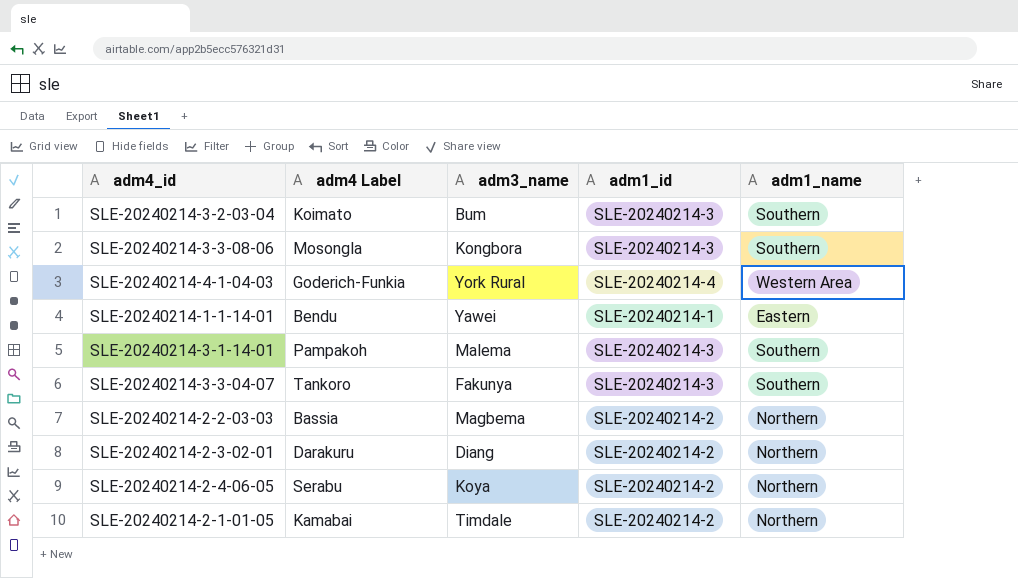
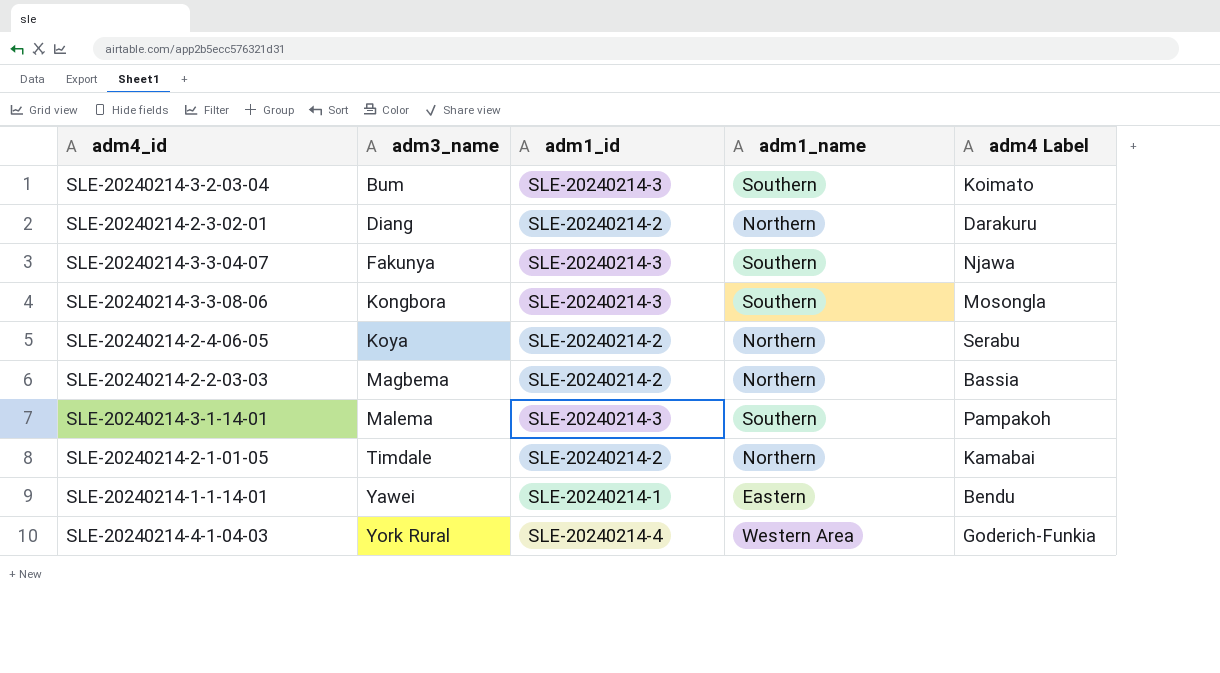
row order: none -> adm3_name ascending
column adm4 Label | position: 2 -> 5
SLE-20240214-3-3-04-07 | adm4 Label: Tankoro -> Njawa

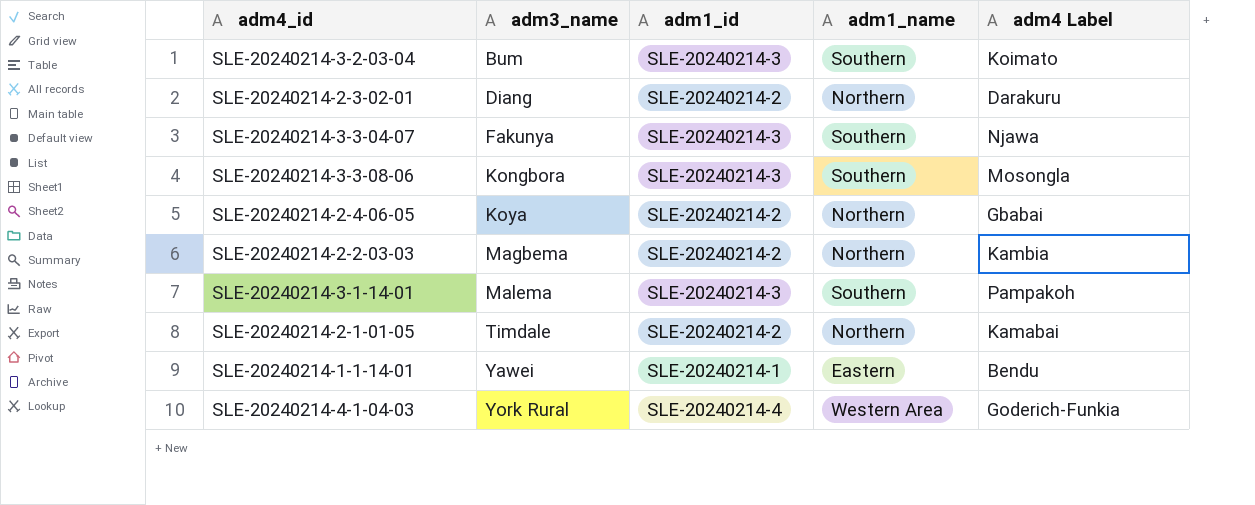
SLE-20240214-2-4-06-05 | adm4 Label: Serabu -> Gbabai
SLE-20240214-2-2-03-03 | adm4 Label: Bassia -> Kambia

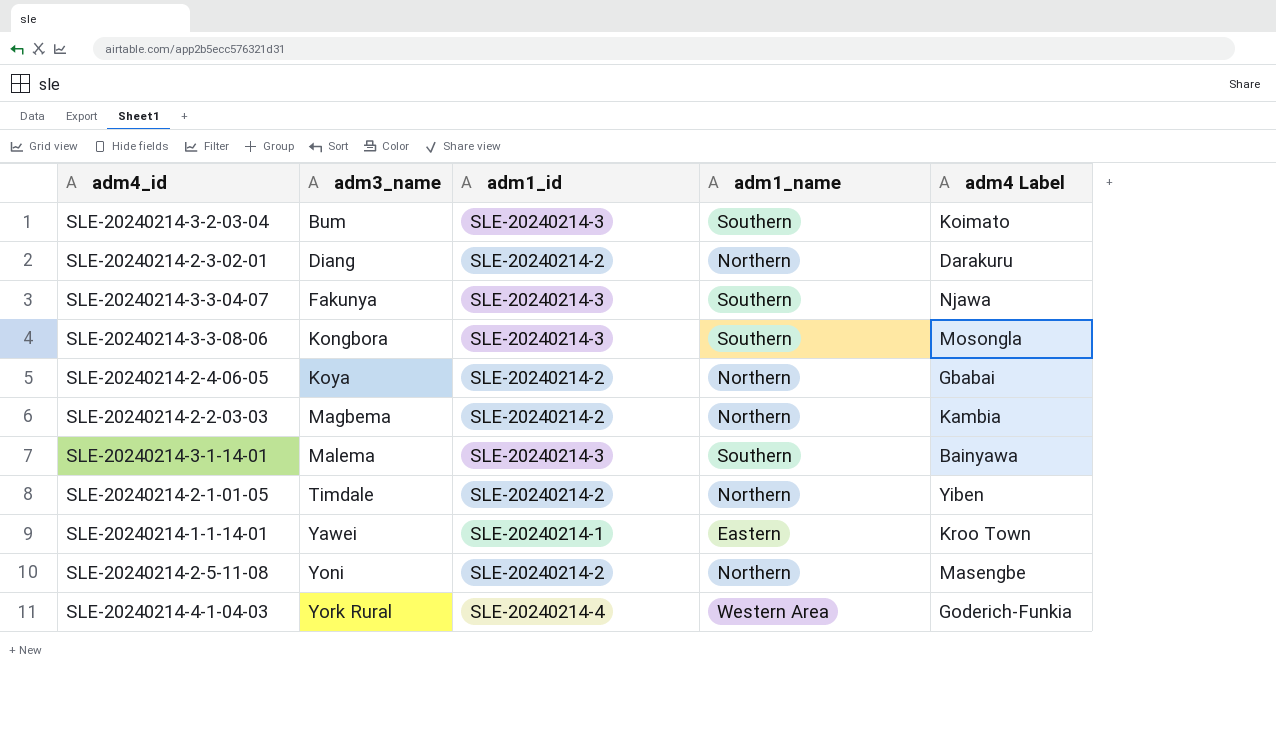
SLE-20240214-3-1-14-01 | adm4 Label: Pampakoh -> Bainyawa
SLE-20240214-2-1-01-05 | adm4 Label: Kamabai -> Yiben
SLE-20240214-1-1-14-01 | adm4 Label: Bendu -> Kroo Town
row SLE-20240214-2-5-11-08: none -> Yoni | SLE-20240214-2 | Northern | Masengbe

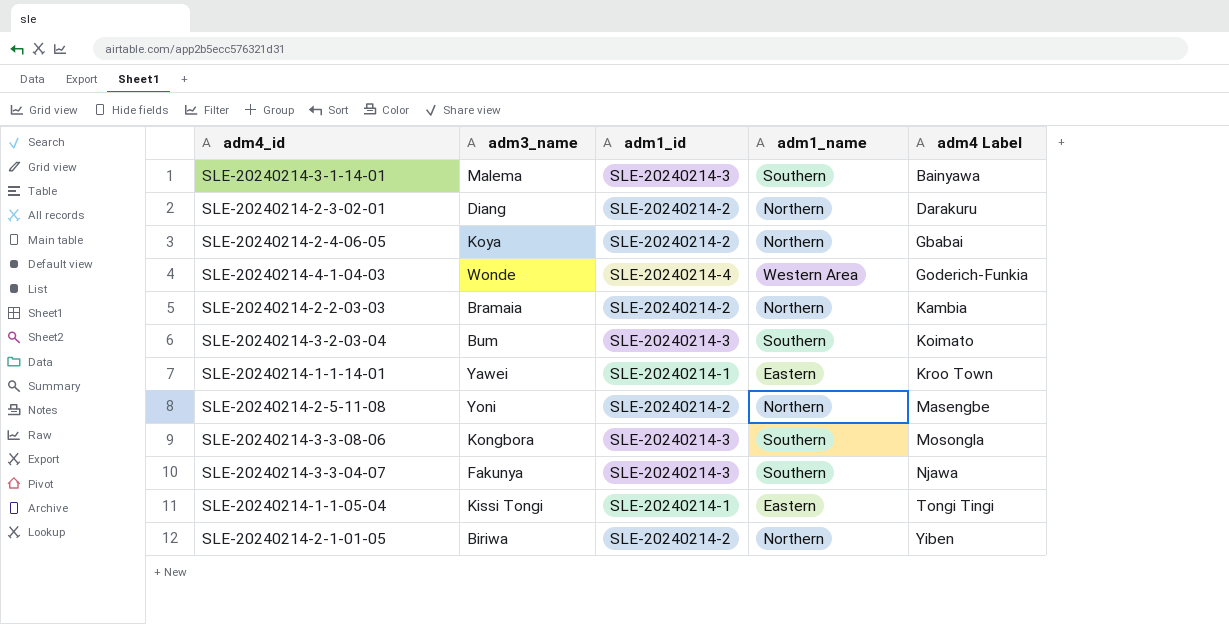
row order: adm3_name ascending -> adm4 Label ascending
SLE-20240214-4-1-04-03 | adm3_name: York Rural -> Wonde
SLE-20240214-2-2-03-03 | adm3_name: Magbema -> Bramaia
row SLE-20240214-1-1-05-04: none -> Kissi Tongi | SLE-20240214-1 | Eastern | Tongi Tingi
SLE-20240214-2-1-01-05 | adm3_name: Timdale -> Biriwa

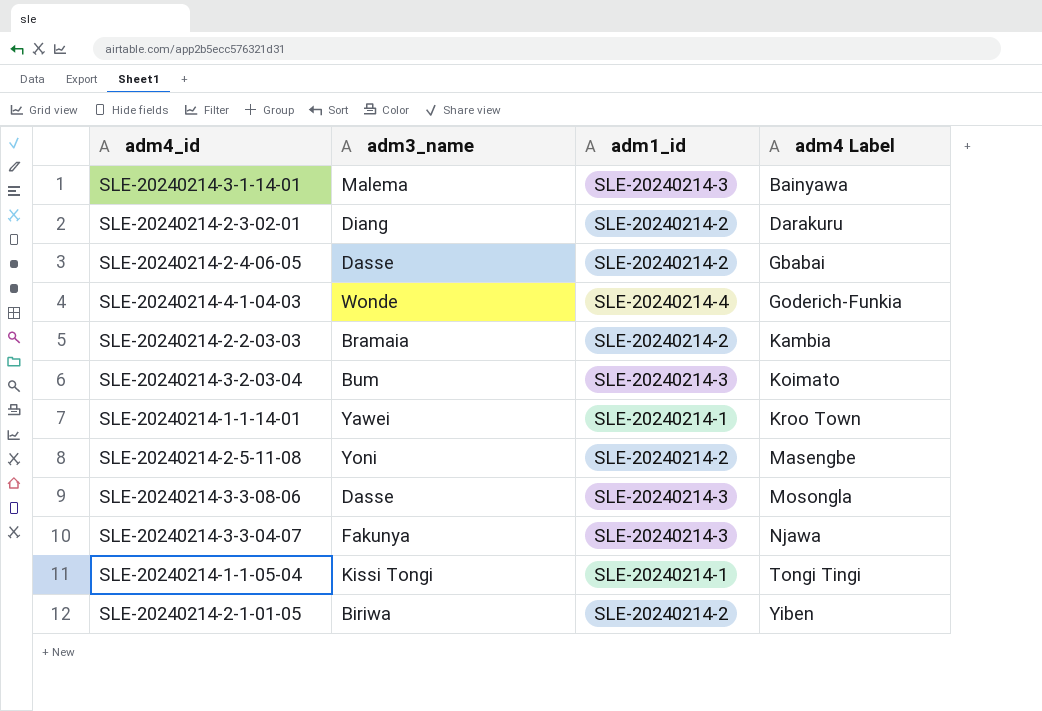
column adm1_name | position: 4 -> none
SLE-20240214-2-4-06-05 | adm3_name: Koya -> Dasse
SLE-20240214-3-3-08-06 | adm3_name: Kongbora -> Dasse

